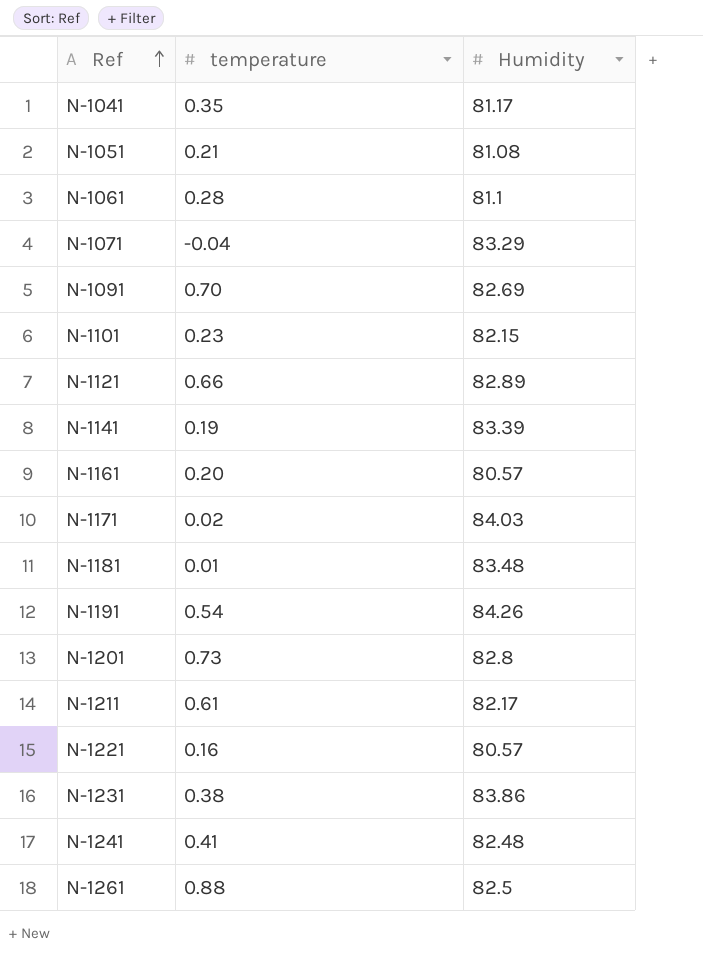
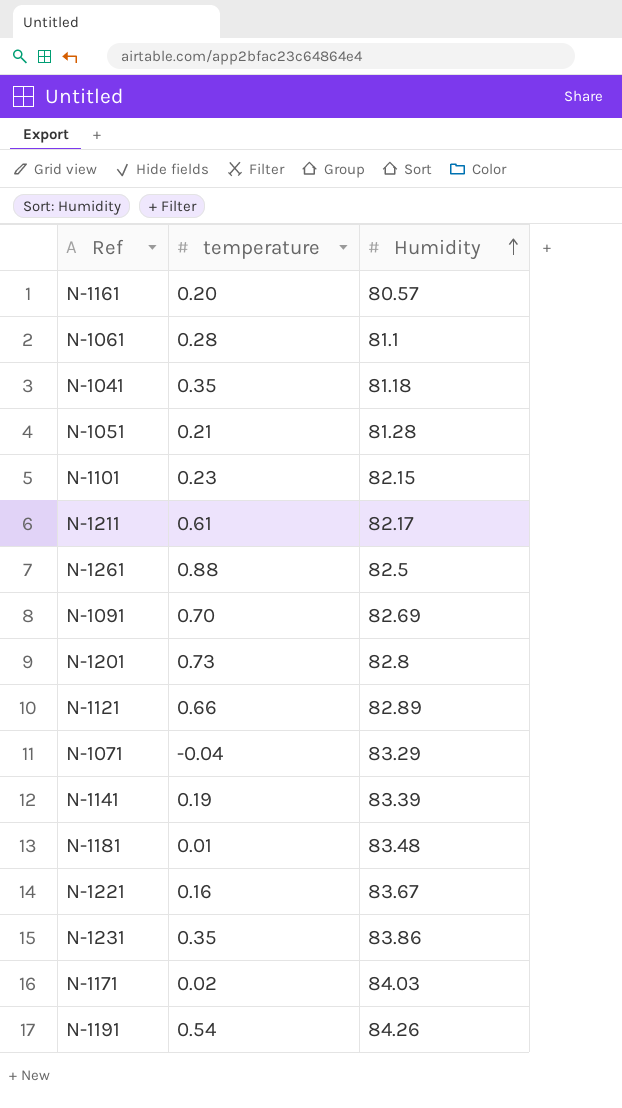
row order: Ref ascending -> Humidity ascending
row N-1241: 0.41 | 82.48 -> none
N-1041 | Humidity: 81.17 -> 81.18
N-1051 | Humidity: 81.08 -> 81.28
N-1221 | Humidity: 80.57 -> 83.67
N-1231 | temperature: 0.38 -> 0.35

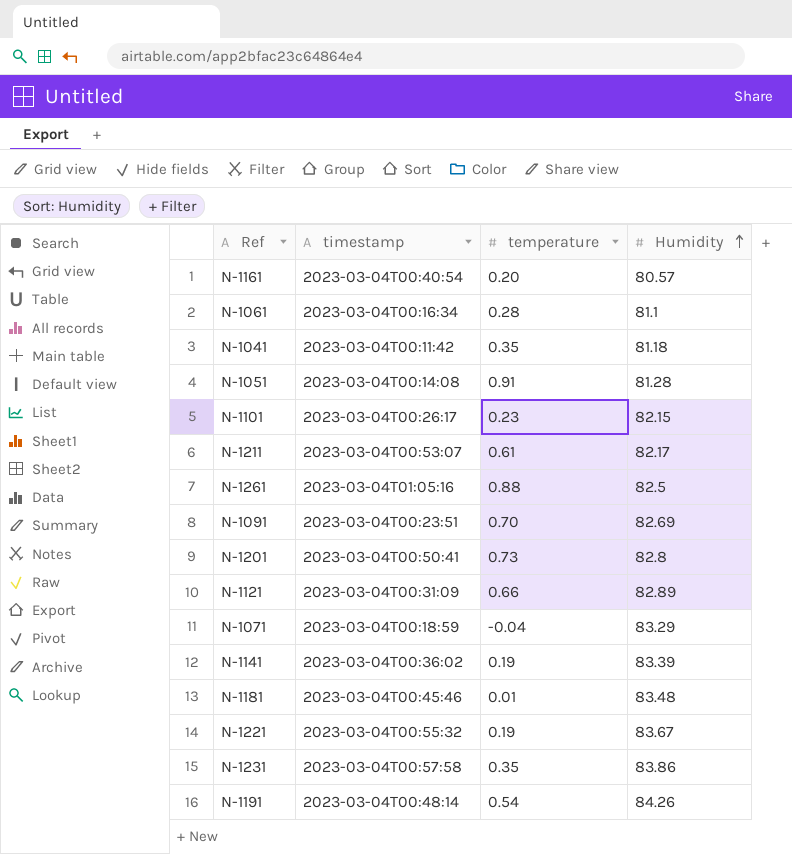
column timestamp | position: none -> 2
row N-1171: 0.02 | 84.03 -> none
N-1051 | temperature: 0.21 -> 0.91
N-1221 | temperature: 0.16 -> 0.19

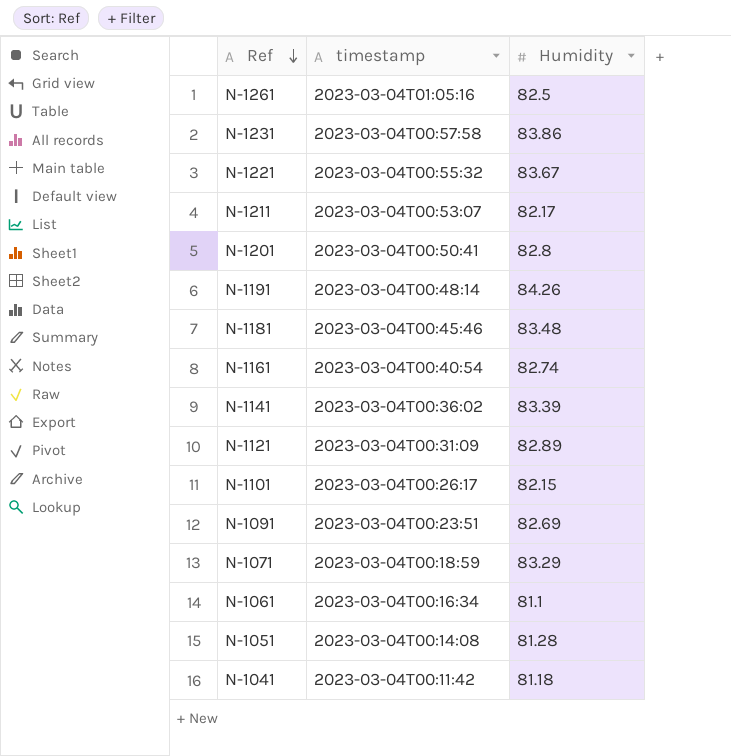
row order: Humidity ascending -> Ref descending
column temperature | position: 3 -> none
N-1161 | Humidity: 80.57 -> 82.74

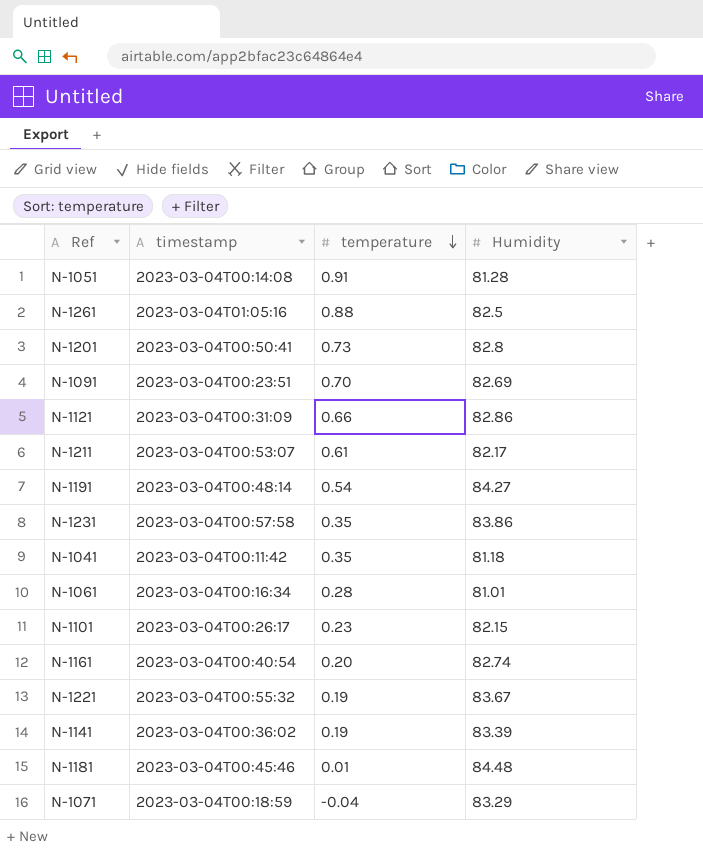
row order: Ref descending -> temperature descending
column temperature | position: none -> 3
N-1121 | Humidity: 82.89 -> 82.86
N-1191 | Humidity: 84.26 -> 84.27
N-1061 | Humidity: 81.1 -> 81.01
N-1181 | Humidity: 83.48 -> 84.48

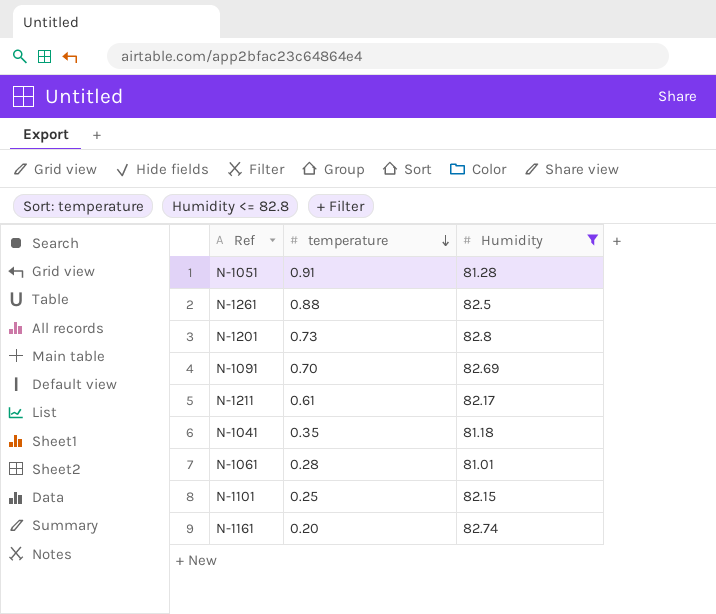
filter: none -> Humidity <= 82.8
column timestamp | position: 2 -> none
N-1101 | temperature: 0.23 -> 0.25

